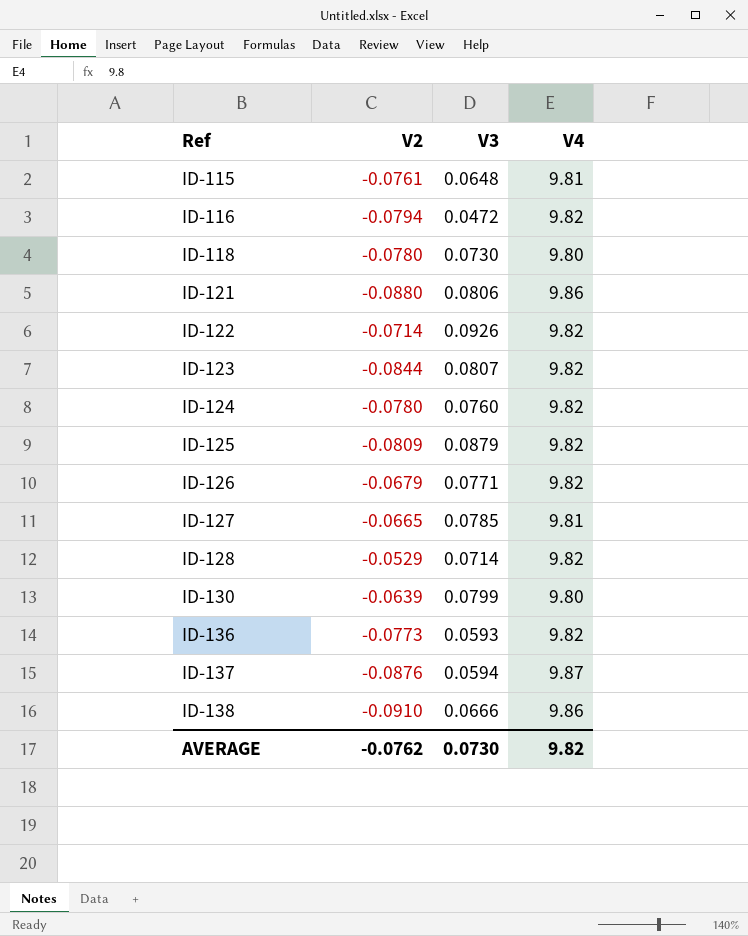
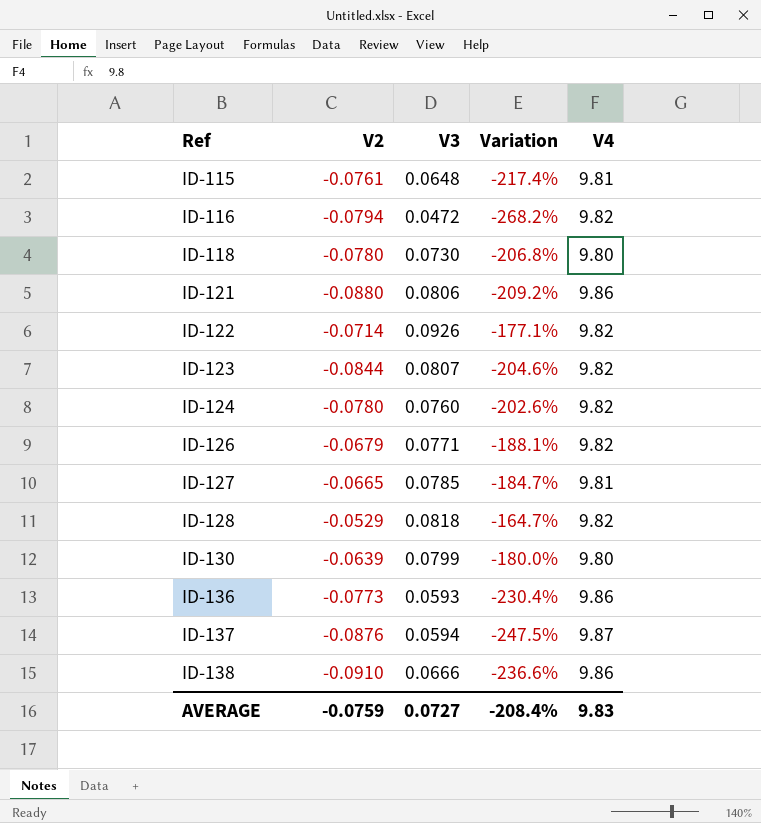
column Variation | formula: none -> ([V2] - [V3]) / [V3]
row ID-125: -0.0809 | 0.0879 | 9.82 -> none
ID-128 | V3: 0.0714 -> 0.0818
ID-136 | V4: 9.82 -> 9.86
AVERAGE | V2: -0.0762 -> -0.0759
AVERAGE | V3: 0.0730 -> 0.0727
AVERAGE | V4: 9.82 -> 9.83

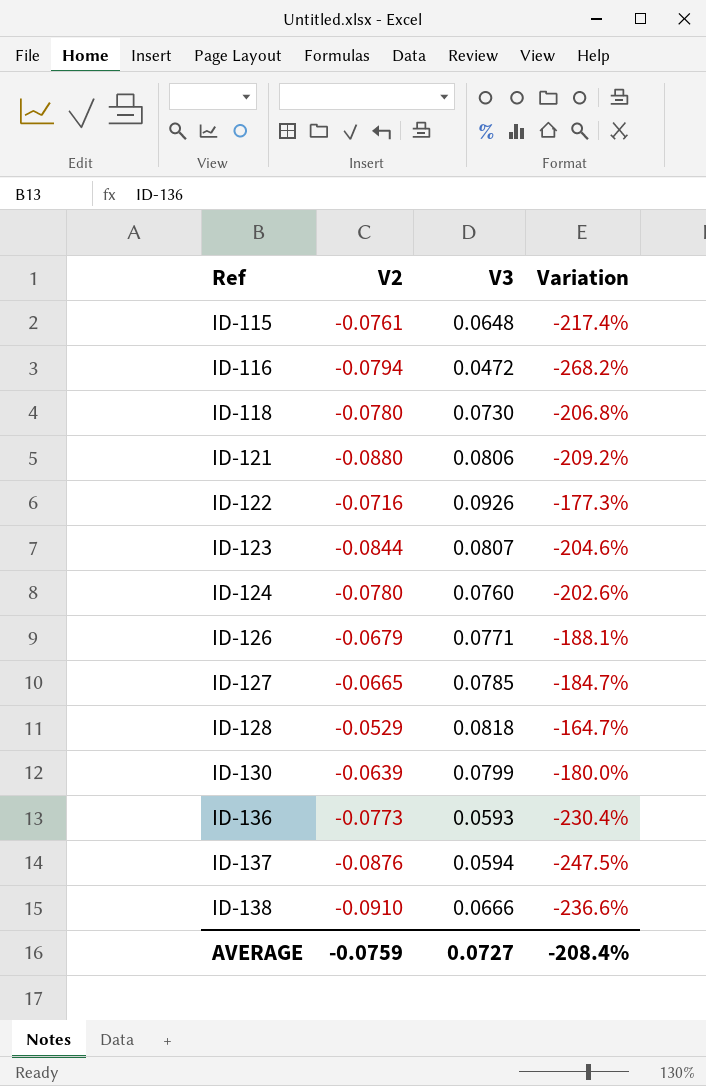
column V4 | position: 5 -> none
ID-122 | V2: -0.0714 -> -0.0716
ID-122 | Variation: -177.1% -> -177.3%

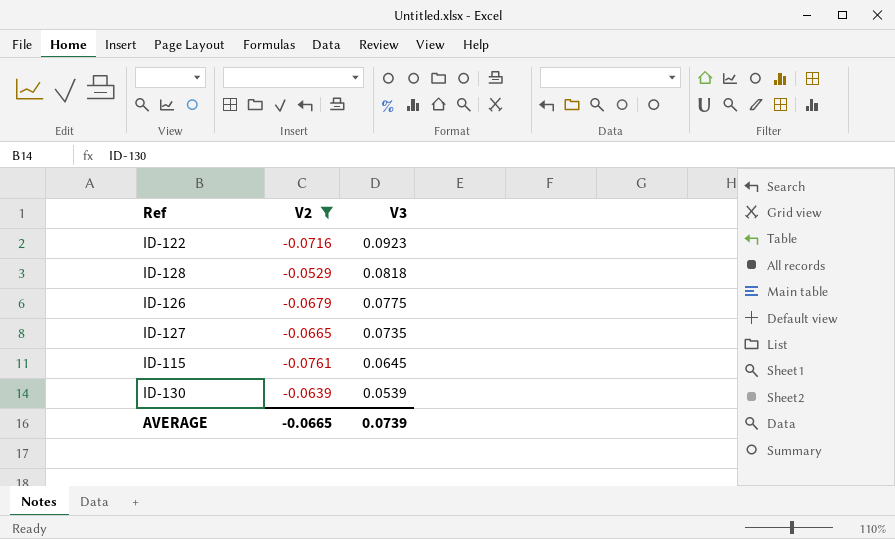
filter: none -> V2 >= -0.0761
row order: Ref ascending -> V3 descending
column Variation | formula: ([V2] - [V3]) / [V3] -> none
ID-122 | V3: 0.0926 -> 0.0923
ID-126 | V3: 0.0771 -> 0.0775
ID-127 | V3: 0.0785 -> 0.0735
ID-115 | V3: 0.0648 -> 0.0645
ID-130 | V3: 0.0799 -> 0.0539
AVERAGE | V2: -0.0759 -> -0.0665
AVERAGE | V3: 0.0727 -> 0.0739

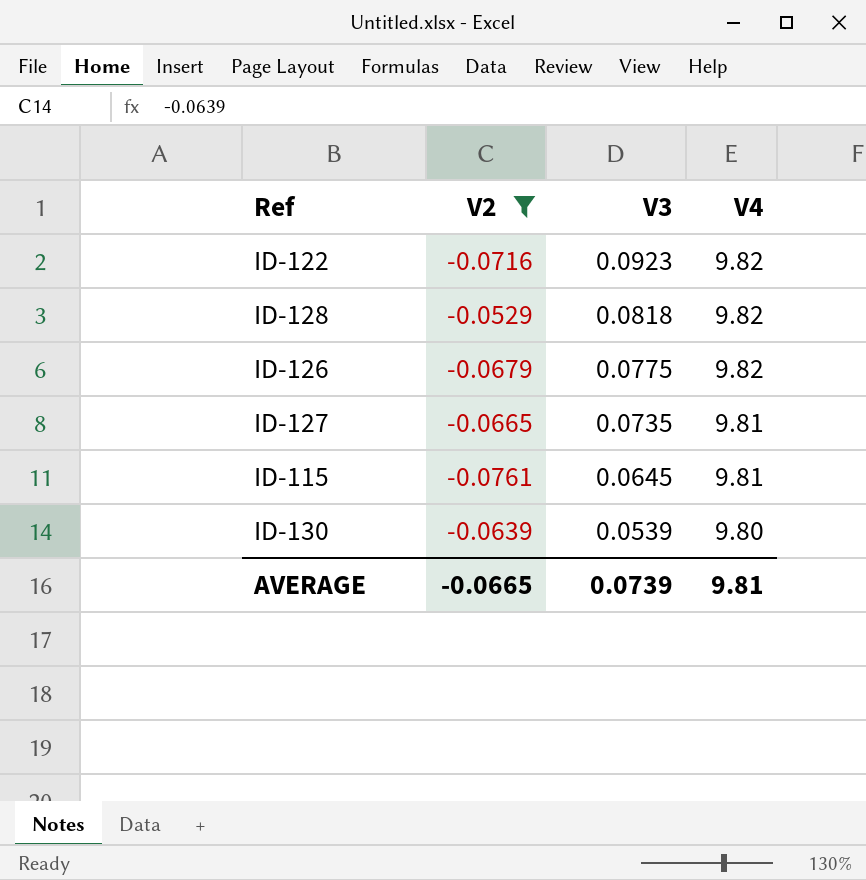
column V4 | position: none -> 4

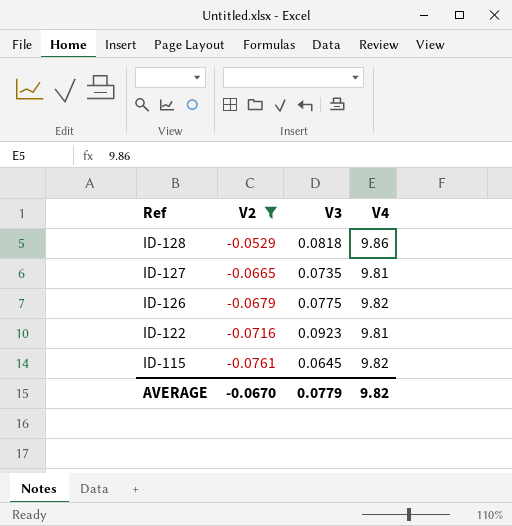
row order: V3 descending -> Ref descending
row ID-130: -0.0639 | 0.0539 | 9.80 -> none
ID-128 | V4: 9.82 -> 9.86
ID-122 | V4: 9.82 -> 9.81
ID-115 | V4: 9.81 -> 9.82
AVERAGE | V2: -0.0665 -> -0.0670
AVERAGE | V3: 0.0739 -> 0.0779
AVERAGE | V4: 9.81 -> 9.82

